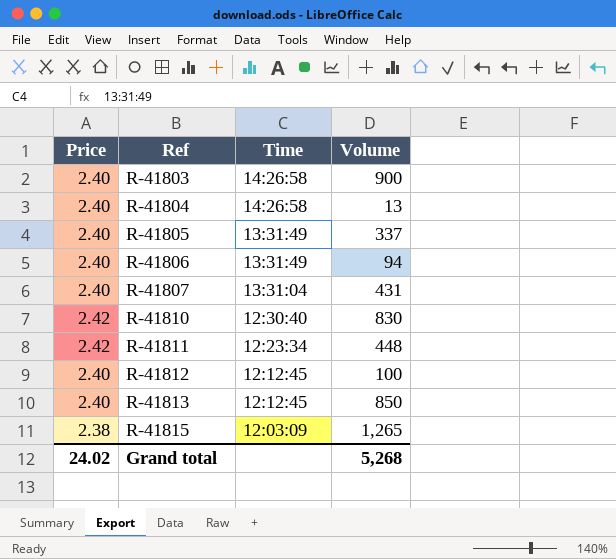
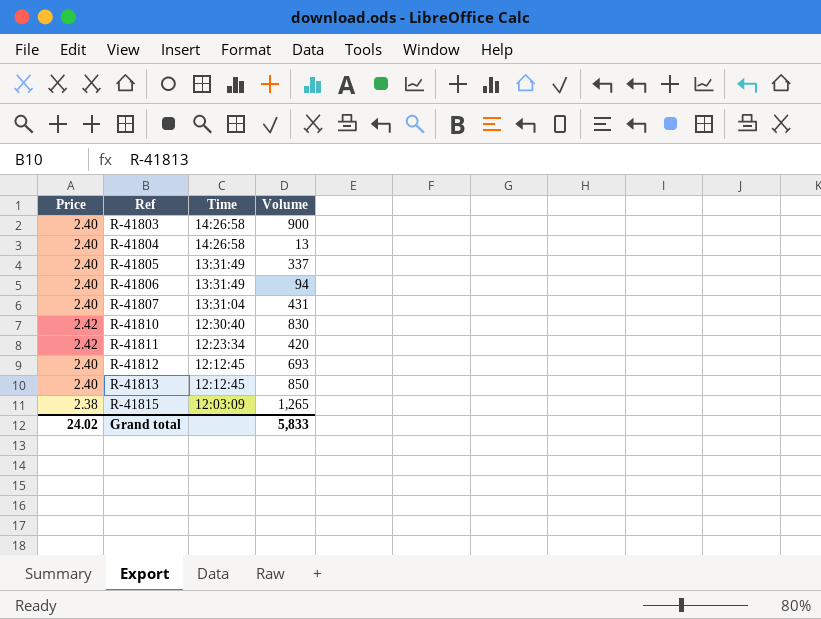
R-41811 | Volume: 448 -> 420
R-41812 | Volume: 100 -> 693
Grand total | Volume: 5,268 -> 5,833

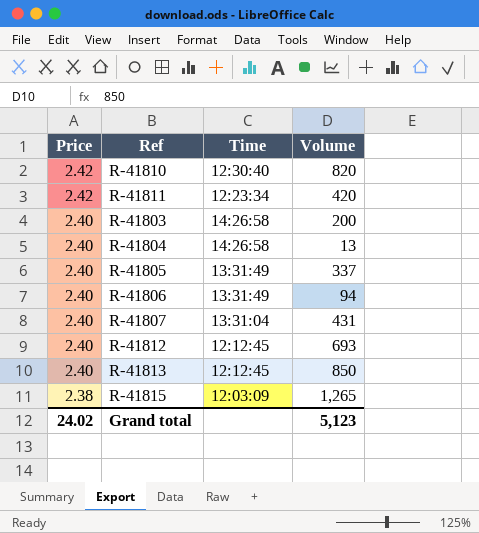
row order: Ref ascending -> Price descending
R-41810 | Volume: 830 -> 820
R-41803 | Volume: 900 -> 200
Grand total | Volume: 5,833 -> 5,123

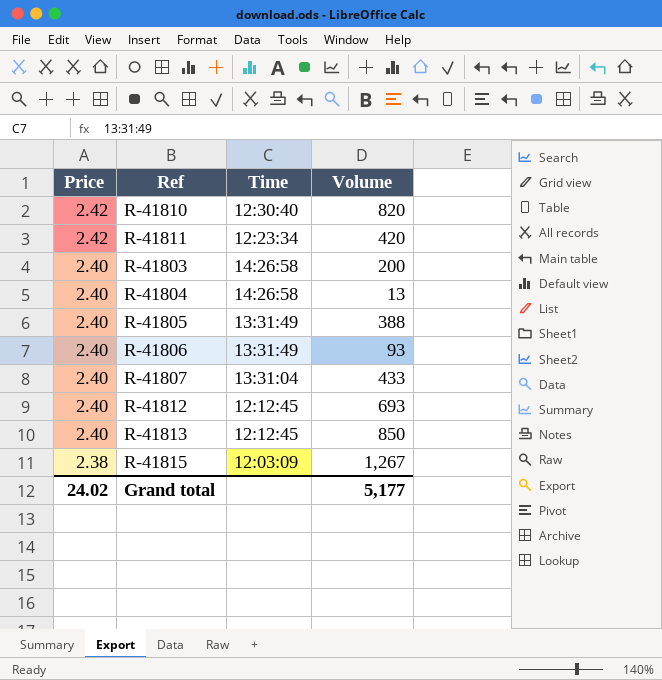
R-41805 | Volume: 337 -> 388
R-41806 | Volume: 94 -> 93
R-41807 | Volume: 431 -> 433
R-41815 | Volume: 1,265 -> 1,267
Grand total | Volume: 5,123 -> 5,177

